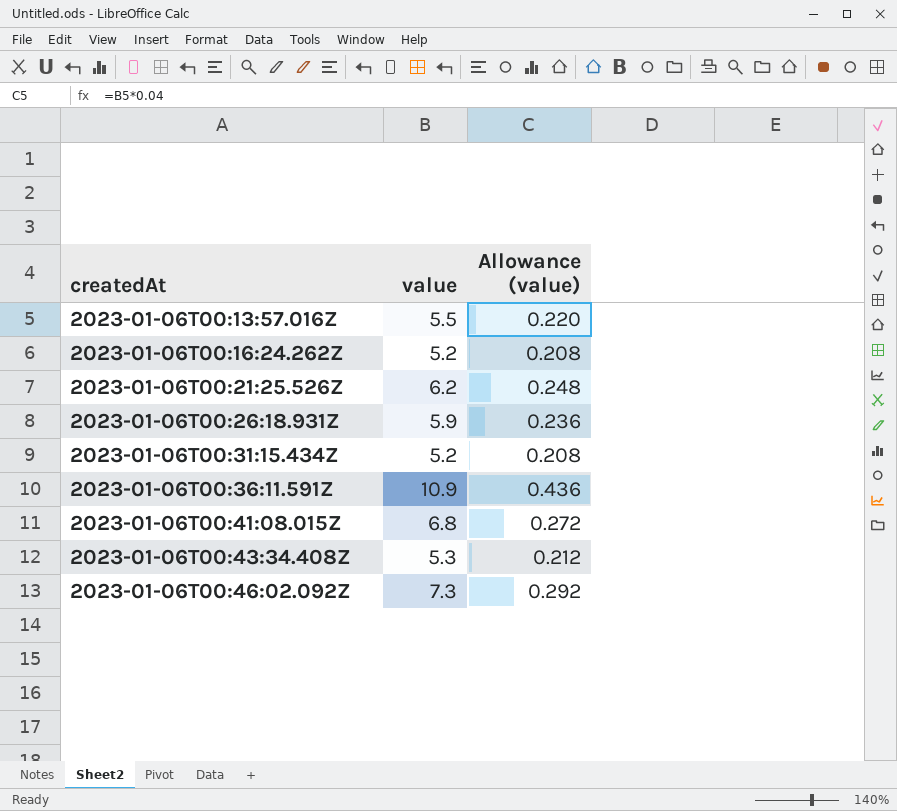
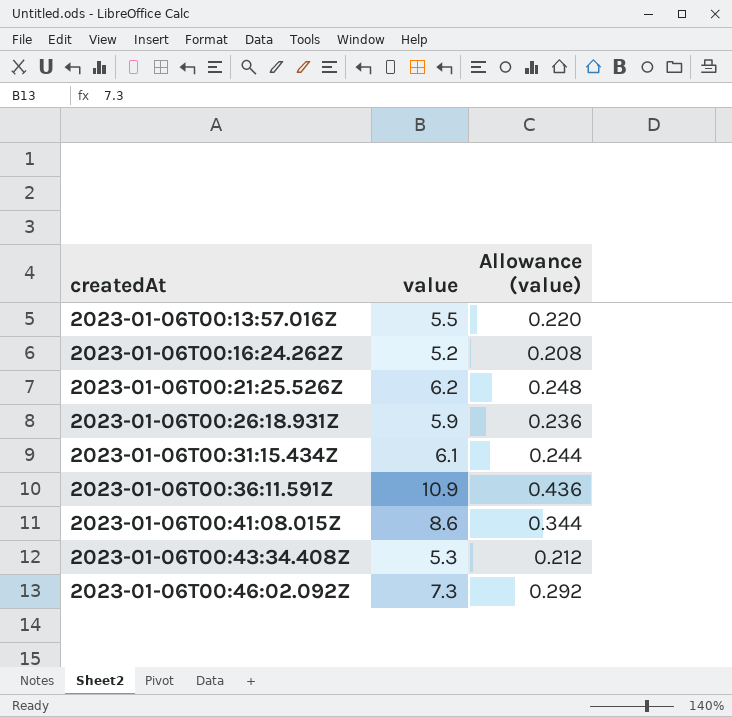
2023-01-06T00:31:15.434Z | value: 5.2 -> 6.1
2023-01-06T00:31:15.434Z | Allowance (value): 0.208 -> 0.244
2023-01-06T00:41:08.015Z | value: 6.8 -> 8.6
2023-01-06T00:41:08.015Z | Allowance (value): 0.272 -> 0.344

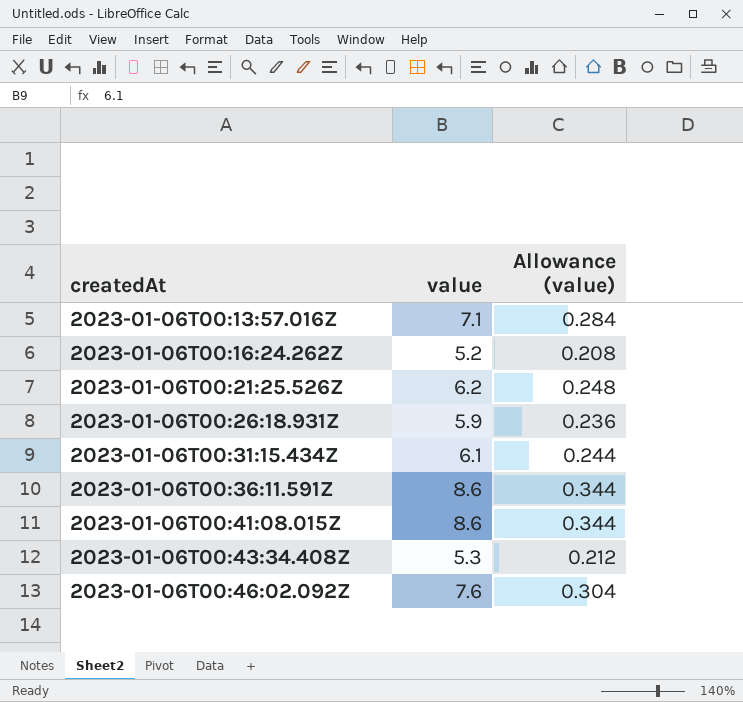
2023-01-06T00:13:57.016Z | value: 5.5 -> 7.1
2023-01-06T00:13:57.016Z | Allowance (value): 0.220 -> 0.284
2023-01-06T00:36:11.591Z | value: 10.9 -> 8.6
2023-01-06T00:36:11.591Z | Allowance (value): 0.436 -> 0.344
2023-01-06T00:46:02.092Z | value: 7.3 -> 7.6
2023-01-06T00:46:02.092Z | Allowance (value): 0.292 -> 0.304

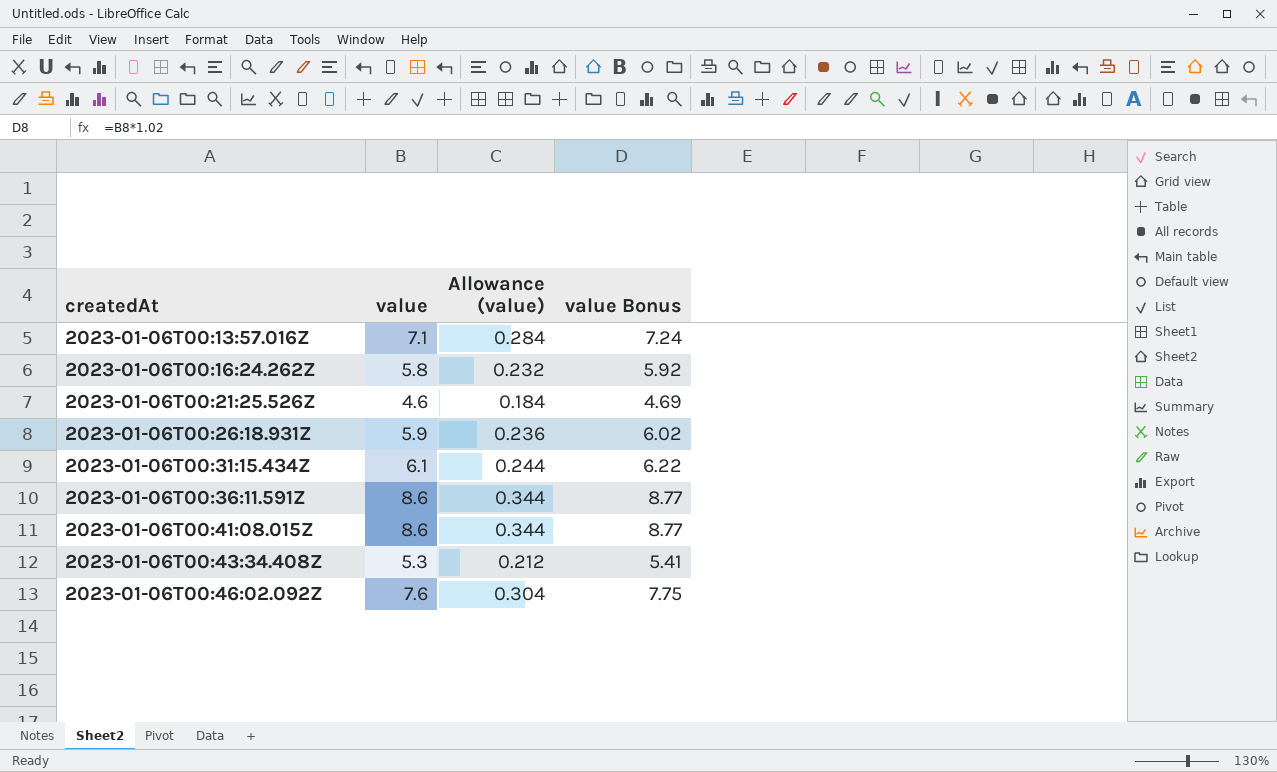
column value Bonus | formula: none -> [value] * 1.02
2023-01-06T00:16:24.262Z | value: 5.2 -> 5.8
2023-01-06T00:16:24.262Z | Allowance (value): 0.208 -> 0.232
2023-01-06T00:21:25.526Z | value: 6.2 -> 4.6
2023-01-06T00:21:25.526Z | Allowance (value): 0.248 -> 0.184

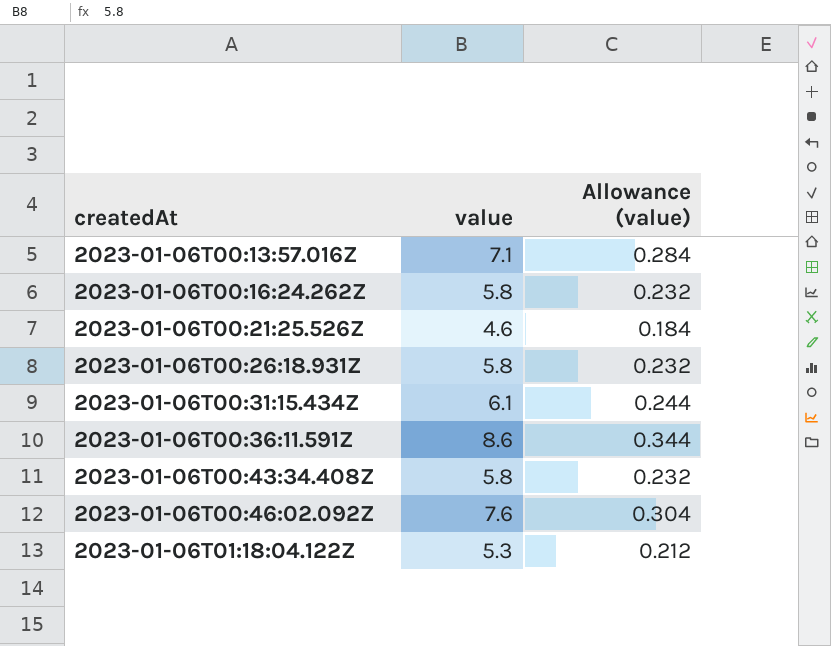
column value Bonus | formula: [value] * 1.02 -> none
row 2023-01-06T00:41:08.015Z: 8.6 | 0.344 | 8.77 -> none
2023-01-06T00:26:18.931Z | value: 5.9 -> 5.8
2023-01-06T00:26:18.931Z | Allowance (value): 0.236 -> 0.232
2023-01-06T00:43:34.408Z | value: 5.3 -> 5.8
2023-01-06T00:43:34.408Z | Allowance (value): 0.212 -> 0.232
row 2023-01-06T01:18:04.122Z: none -> 5.3 | 0.212

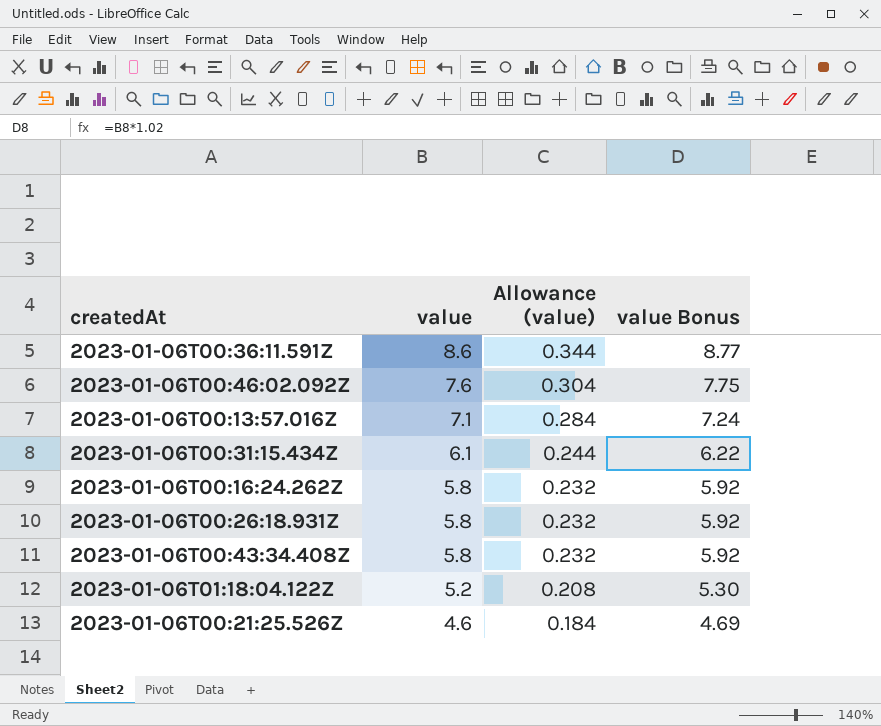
row order: createdAt ascending -> value descending
column value Bonus | formula: none -> [value] * 1.02
2023-01-06T01:18:04.122Z | value: 5.3 -> 5.2
2023-01-06T01:18:04.122Z | Allowance (value): 0.212 -> 0.208

